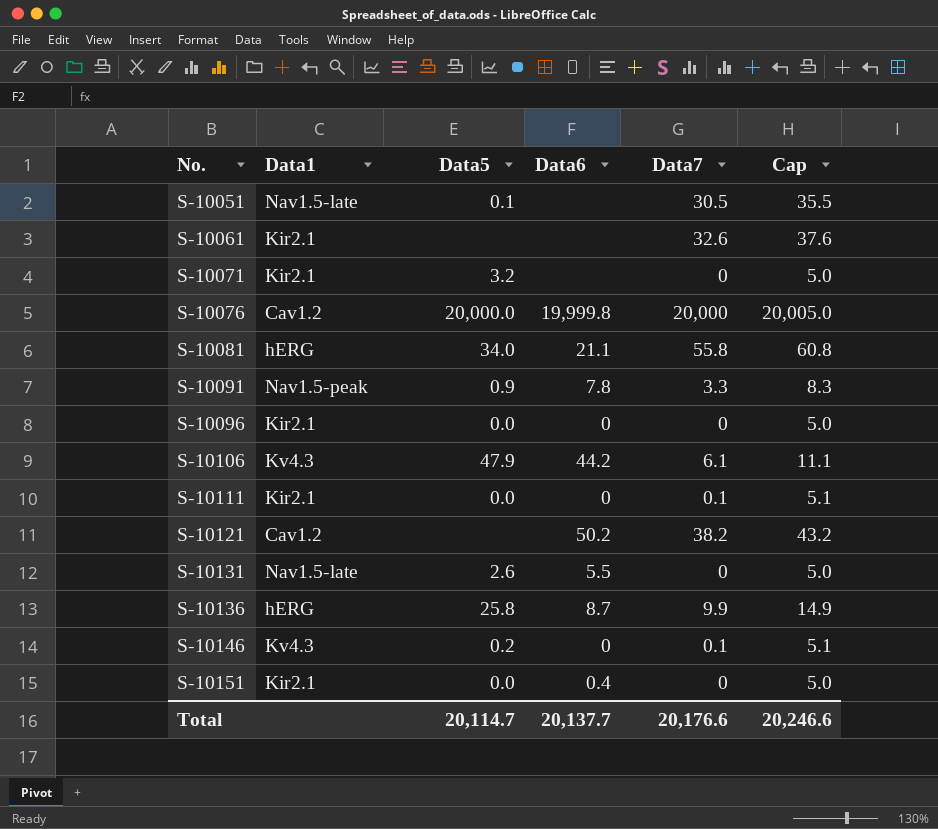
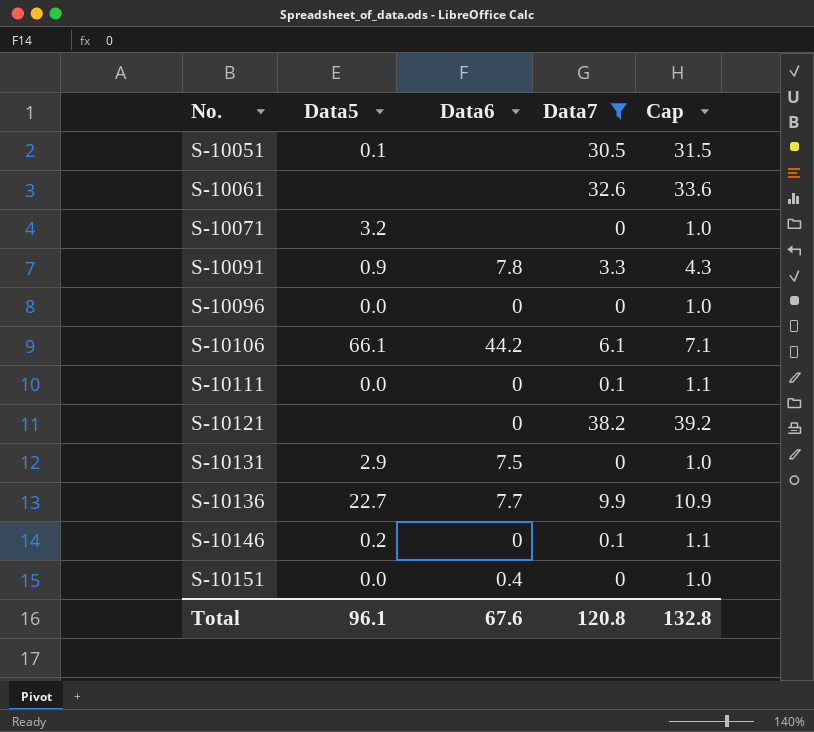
filter: none -> Data7 <= 38.2
column Data1 | position: 2 -> none
column Cap | formula: [Data7] + 5 -> [Data7] + 1
S-10106 | Data5: 47.9 -> 66.1
S-10121 | Data6: 50.2 -> 0
S-10131 | Data5: 2.6 -> 2.9
S-10131 | Data6: 5.5 -> 7.5
S-10136 | Data5: 25.8 -> 22.7
S-10136 | Data6: 8.7 -> 7.7
Total | Data5: 20,114.7 -> 96.1
Total | Data6: 20,137.7 -> 67.6
Total | Data7: 20,176.6 -> 120.8
Total | Cap: 20,246.6 -> 132.8

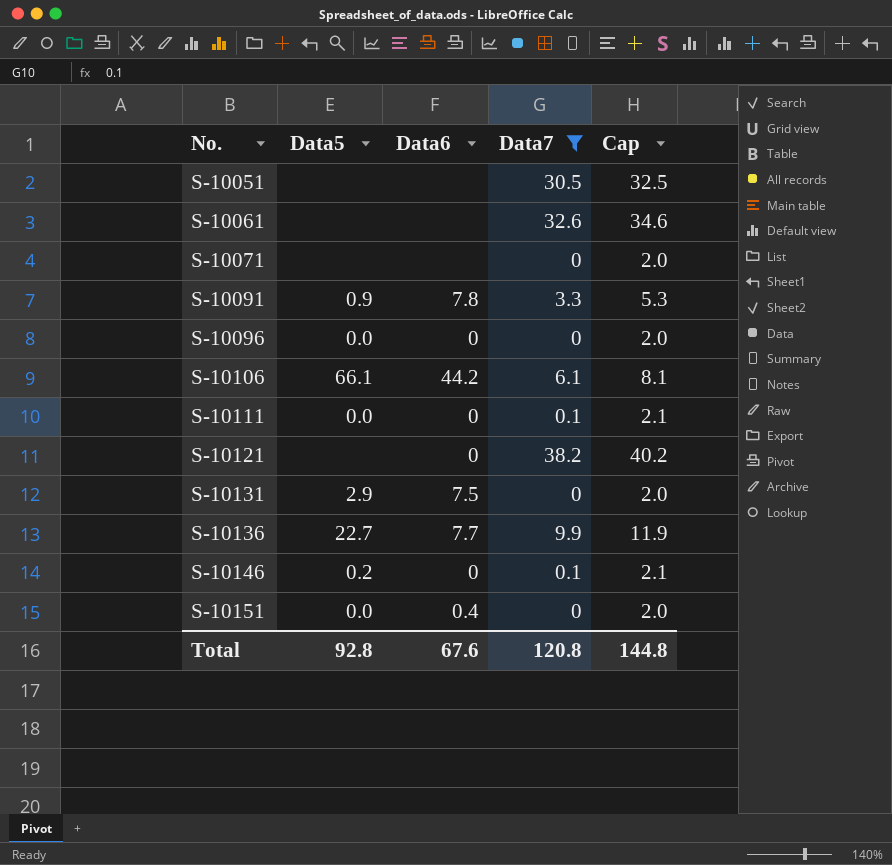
column Cap | formula: [Data7] + 1 -> [Data7] + 2
S-10051 | Data5: 0.1 -> none
S-10071 | Data5: 3.2 -> none
Total | Data5: 96.1 -> 92.8
Total | Cap: 132.8 -> 144.8

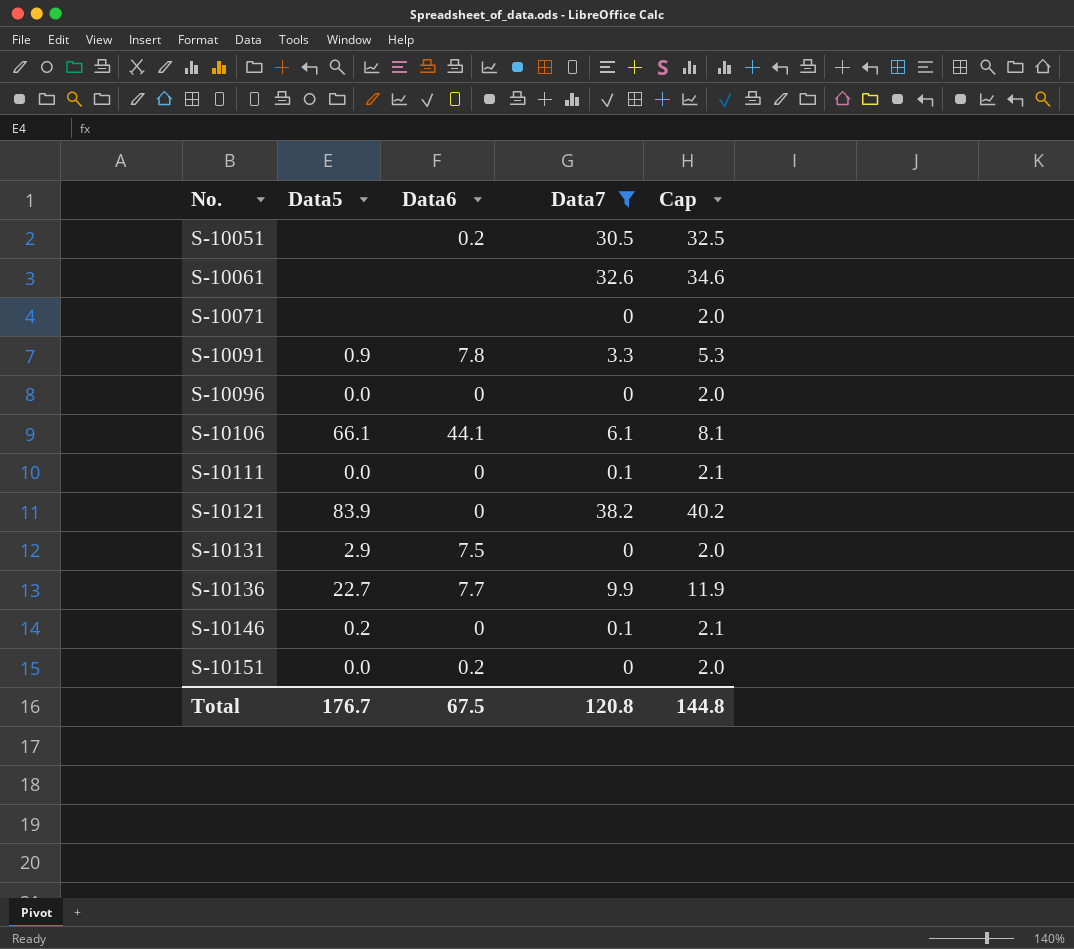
S-10051 | Data6: none -> 0.2
S-10106 | Data6: 44.2 -> 44.1
S-10121 | Data5: none -> 83.9
S-10151 | Data6: 0.4 -> 0.2
Total | Data5: 92.8 -> 176.7
Total | Data6: 67.6 -> 67.5

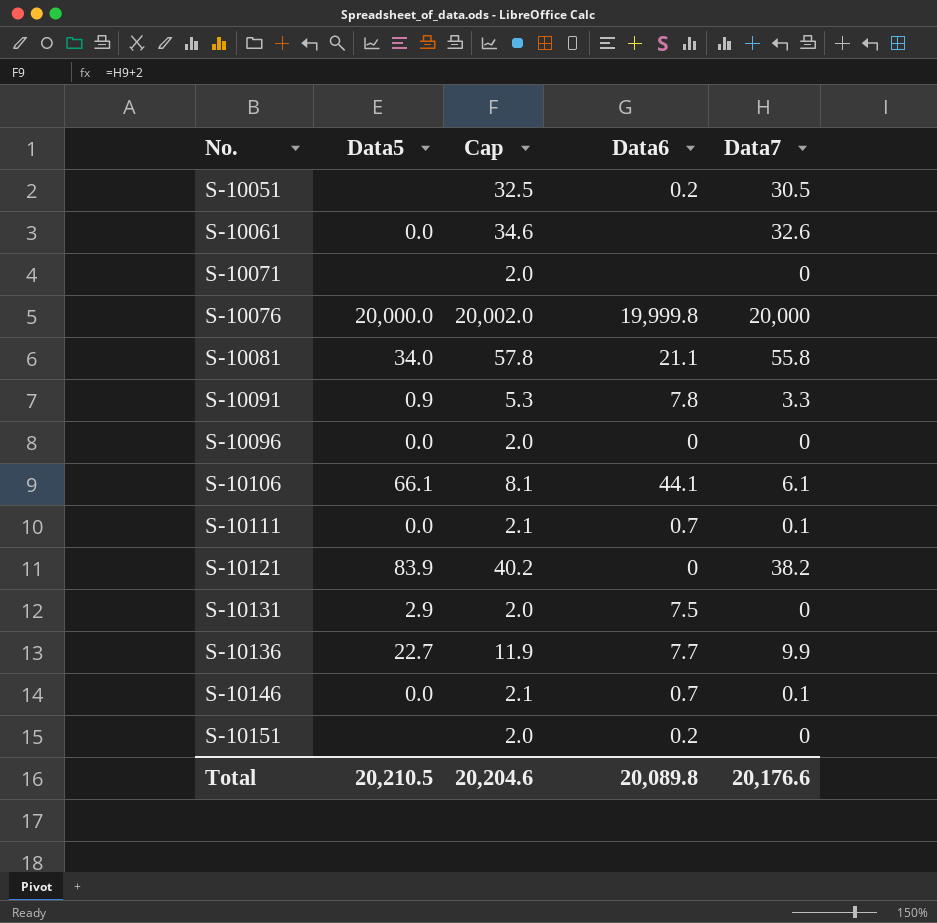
filter: Data7 <= 38.2 -> none
column Cap | position: 5 -> 3
S-10061 | Data5: none -> 0.0
S-10111 | Data6: 0 -> 0.7
S-10146 | Data5: 0.2 -> 0.0
S-10146 | Data6: 0 -> 0.7
S-10151 | Data5: 0.0 -> none
Total | Data5: 176.7 -> 20,210.5
Total | Cap: 144.8 -> 20,204.6
Total | Data6: 67.5 -> 20,089.8
Total | Data7: 120.8 -> 20,176.6

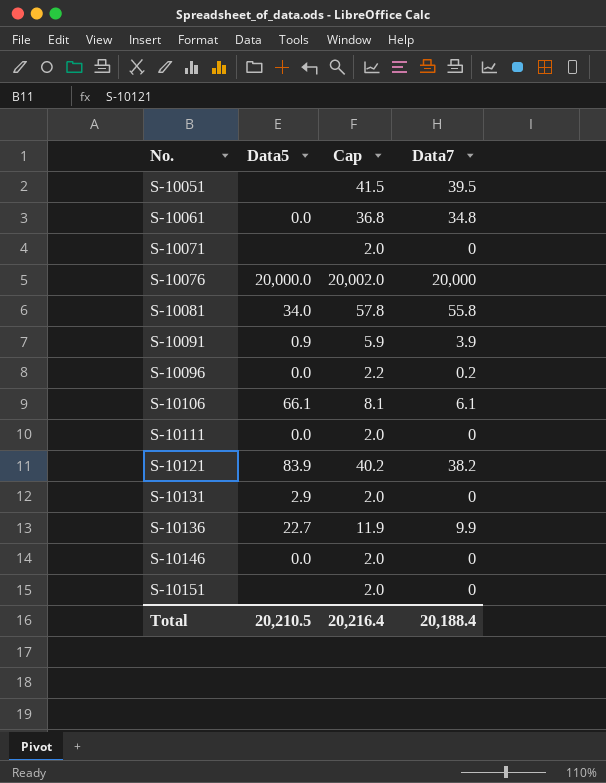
column Data6 | position: 4 -> none
S-10051 | Cap: 32.5 -> 41.5
S-10051 | Data7: 30.5 -> 39.5
S-10061 | Cap: 34.6 -> 36.8
S-10061 | Data7: 32.6 -> 34.8
S-10091 | Cap: 5.3 -> 5.9
S-10091 | Data7: 3.3 -> 3.9
S-10096 | Cap: 2.0 -> 2.2
S-10096 | Data7: 0 -> 0.2
S-10111 | Cap: 2.1 -> 2.0
S-10111 | Data7: 0.1 -> 0
S-10146 | Cap: 2.1 -> 2.0
S-10146 | Data7: 0.1 -> 0
Total | Cap: 20,204.6 -> 20,216.4
Total | Data7: 20,176.6 -> 20,188.4

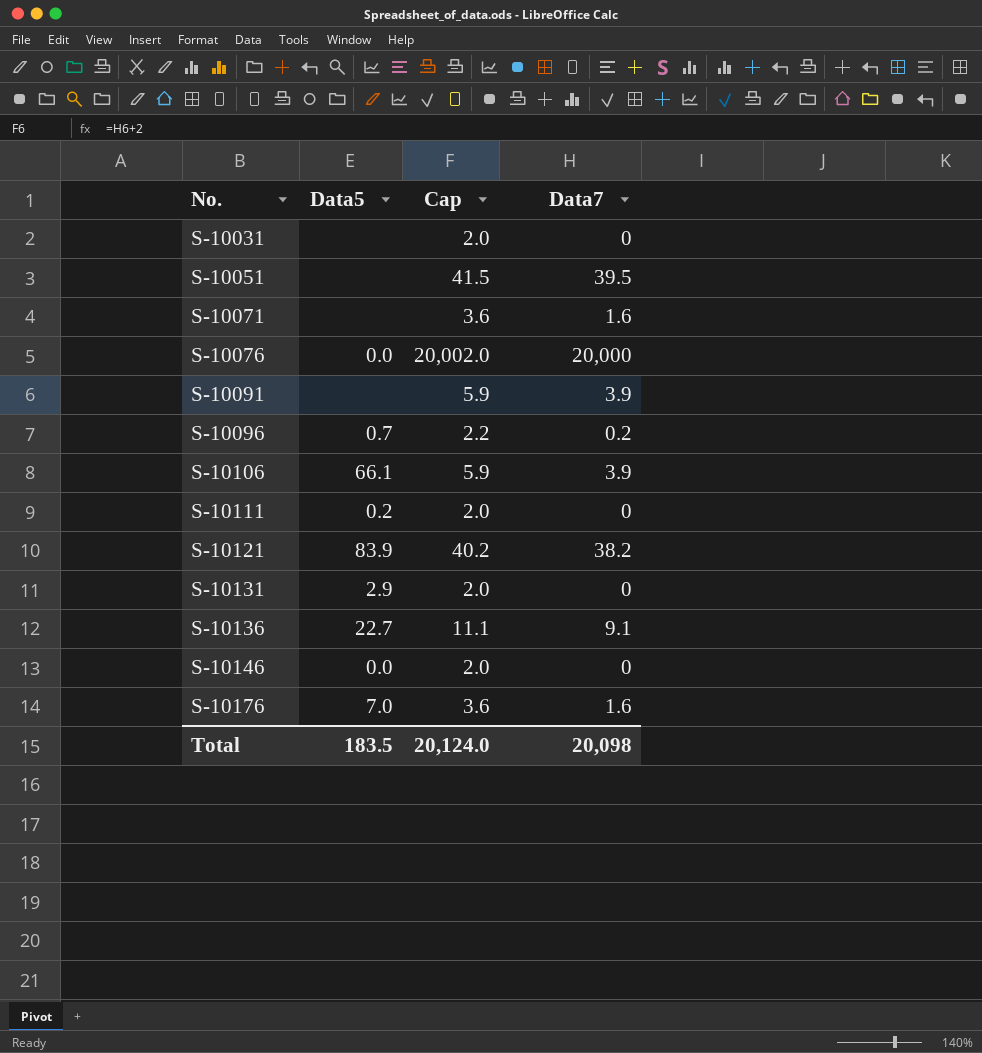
row S-10061: 0.0 | 36.8 | 34.8 -> none
row S-10081: 34.0 | 57.8 | 55.8 -> none
row S-10151: none | 2.0 | 0 -> none
row S-10031: none -> none | 2.0 | 0
S-10071 | Cap: 2.0 -> 3.6
S-10071 | Data7: 0 -> 1.6
S-10076 | Data5: 20,000.0 -> 0.0
S-10091 | Data5: 0.9 -> none
S-10096 | Data5: 0.0 -> 0.7
S-10106 | Cap: 8.1 -> 5.9
S-10106 | Data7: 6.1 -> 3.9
S-10111 | Data5: 0.0 -> 0.2
S-10136 | Cap: 11.9 -> 11.1
S-10136 | Data7: 9.9 -> 9.1
row S-10176: none -> 7.0 | 3.6 | 1.6
Total | Data5: 20,210.5 -> 183.5
Total | Cap: 20,216.4 -> 20,124.0
Total | Data7: 20,188.4 -> 20,098

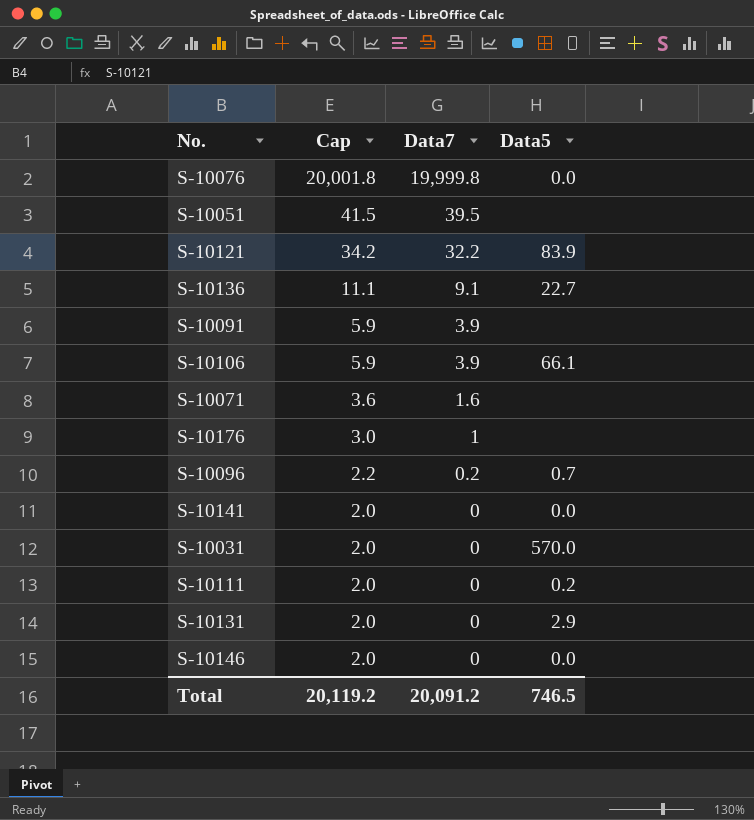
row order: No. ascending -> Cap descending
column Data5 | position: 2 -> 4
S-10076 | Cap: 20,002.0 -> 20,001.8
S-10076 | Data7: 20,000 -> 19,999.8
S-10121 | Cap: 40.2 -> 34.2
S-10121 | Data7: 38.2 -> 32.2
S-10176 | Cap: 3.6 -> 3.0
S-10176 | Data7: 1.6 -> 1
S-10176 | Data5: 7.0 -> none
row S-10141: none -> 2.0 | 0 | 0.0
S-10031 | Data5: none -> 570.0
Total | Cap: 20,124.0 -> 20,119.2
Total | Data7: 20,098 -> 20,091.2
Total | Data5: 183.5 -> 746.5

